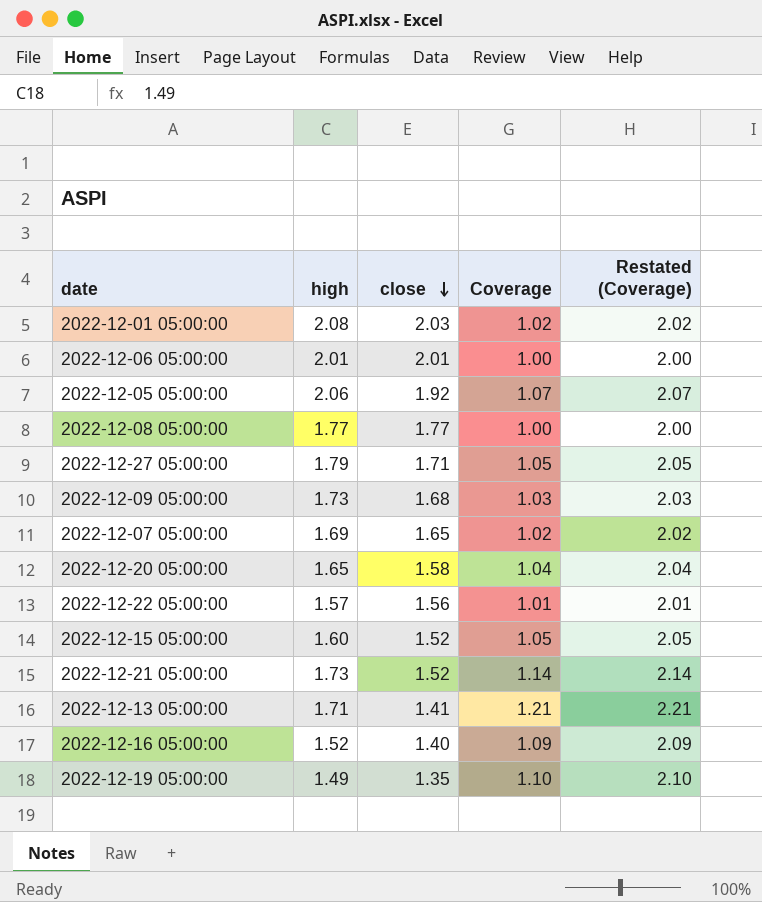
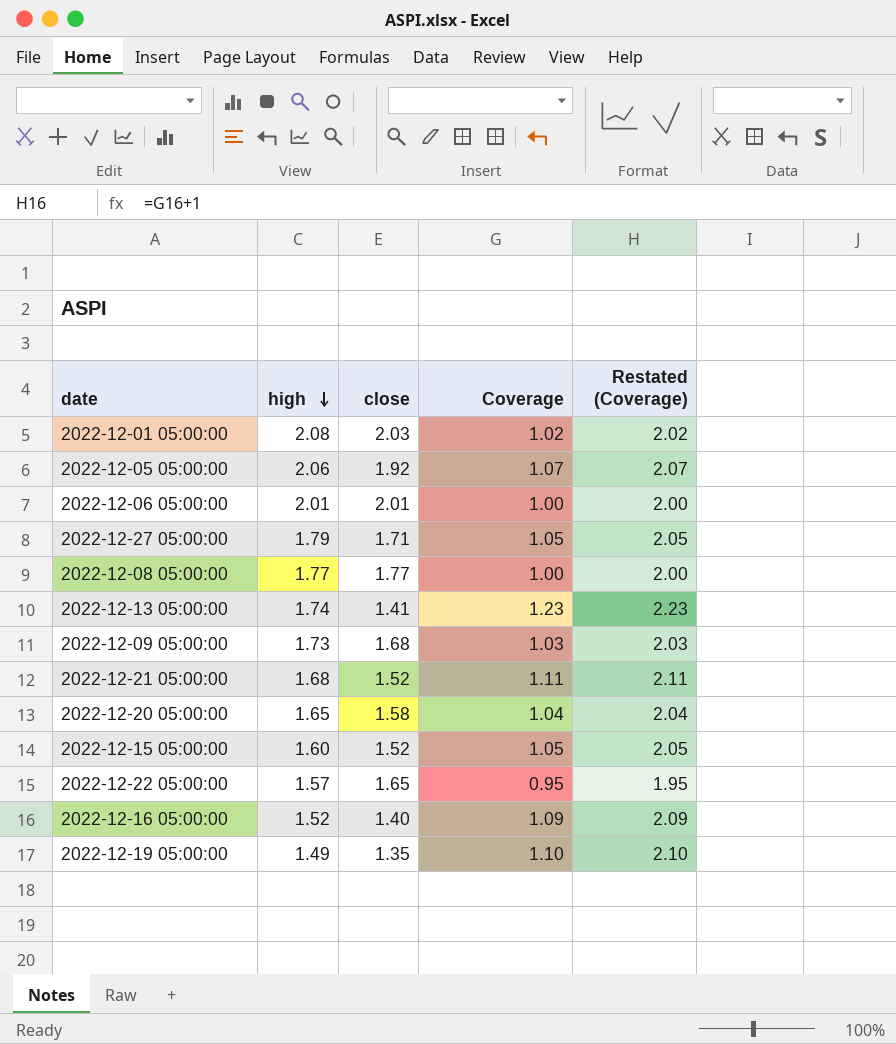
row order: close descending -> high descending
row 2022-12-07 05:00:00: 1.69 | 1.65 | 1.02 | 2.02 -> none
2022-12-13 05:00:00 | high: 1.71 -> 1.74
2022-12-13 05:00:00 | Coverage: 1.21 -> 1.23
2022-12-13 05:00:00 | Restated (Coverage): 2.21 -> 2.23
2022-12-21 05:00:00 | high: 1.73 -> 1.68
2022-12-21 05:00:00 | Coverage: 1.14 -> 1.11
2022-12-21 05:00:00 | Restated (Coverage): 2.14 -> 2.11
2022-12-22 05:00:00 | close: 1.56 -> 1.65
2022-12-22 05:00:00 | Coverage: 1.01 -> 0.95
2022-12-22 05:00:00 | Restated (Coverage): 2.01 -> 1.95

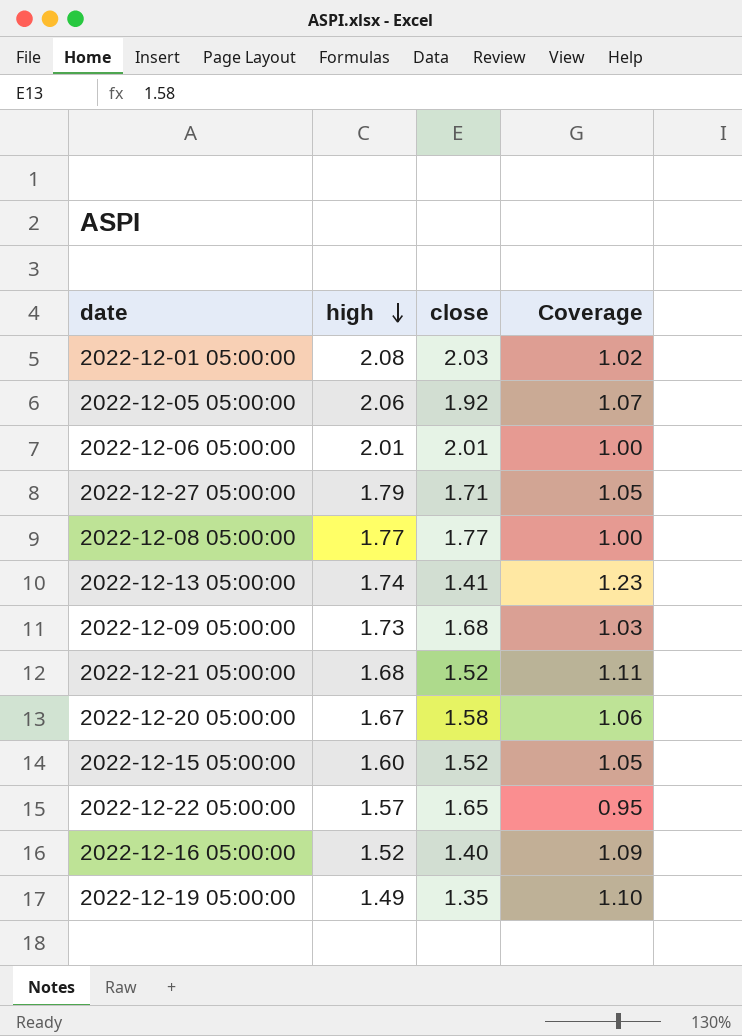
column Restated (Coverage) | formula: [Coverage] + 1 -> none
2022-12-20 05:00:00 | high: 1.65 -> 1.67
2022-12-20 05:00:00 | Coverage: 1.04 -> 1.06

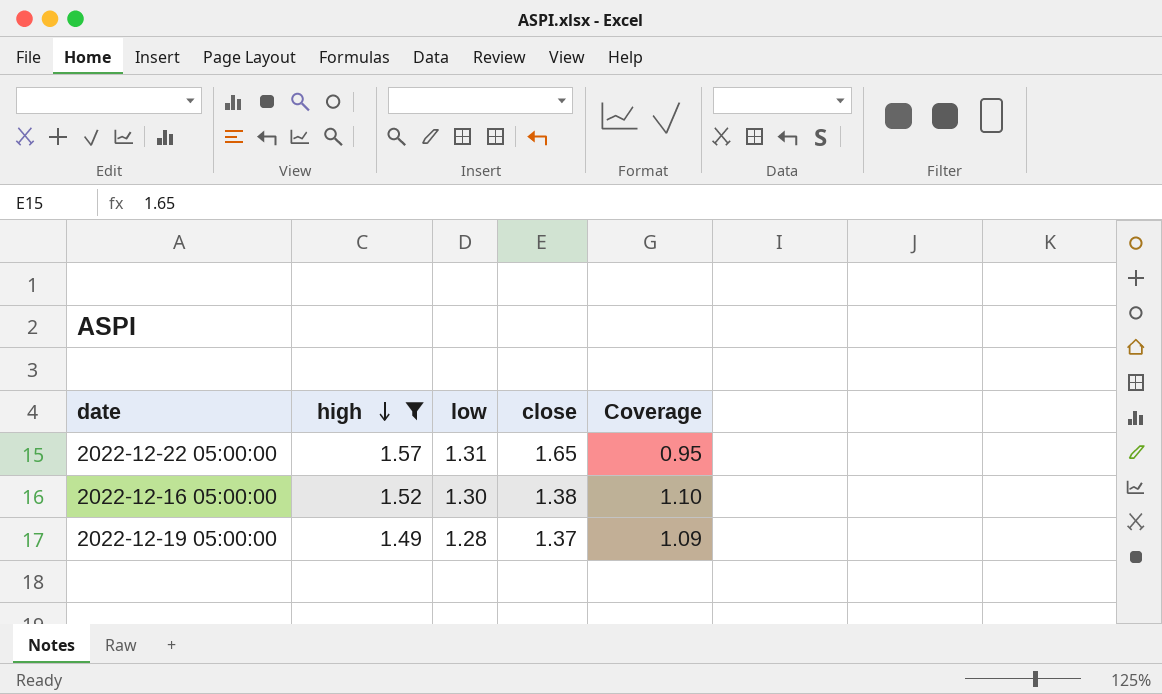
filter: none -> high <= 1.57
column low | position: none -> 3
2022-12-16 05:00:00 | close: 1.40 -> 1.38
2022-12-16 05:00:00 | Coverage: 1.09 -> 1.10
2022-12-19 05:00:00 | close: 1.35 -> 1.37
2022-12-19 05:00:00 | Coverage: 1.10 -> 1.09

